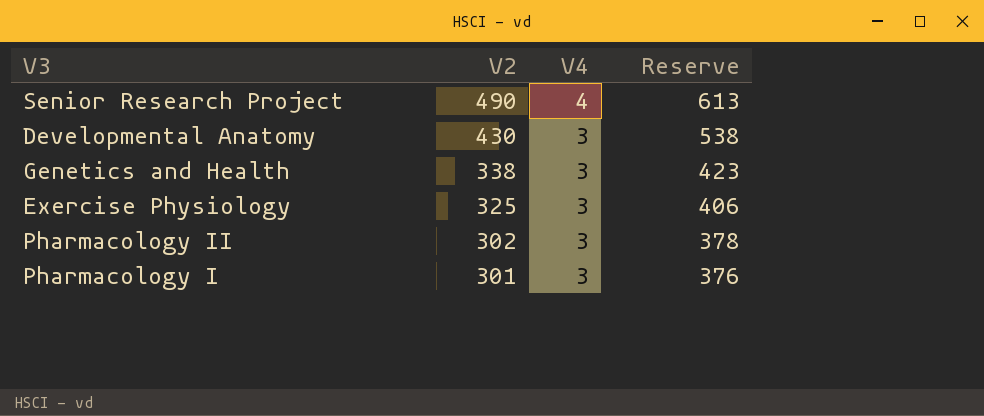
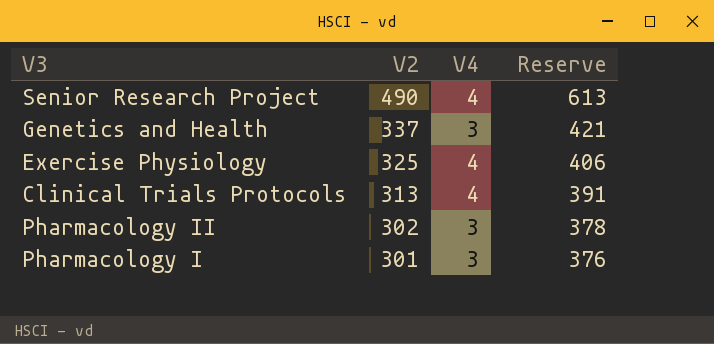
row Developmental Anatomy: 430 | 3 | 538 -> none
Genetics and Health | V2: 338 -> 337
Genetics and Health | Reserve: 423 -> 421
Exercise Physiology | V4: 3 -> 4
row Clinical Trials Protocols: none -> 313 | 4 | 391

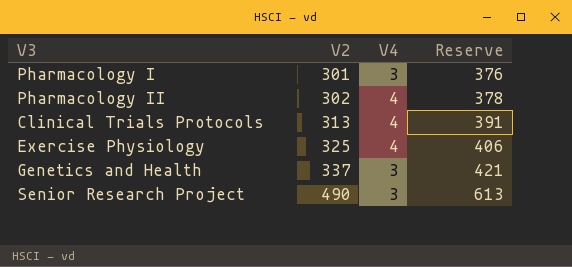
row order: V2 descending -> V2 ascending
Pharmacology II | V4: 3 -> 4
Senior Research Project | V4: 4 -> 3

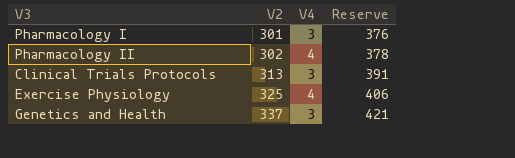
row Senior Research Project: 490 | 3 | 613 -> none
Clinical Trials Protocols | V4: 4 -> 3

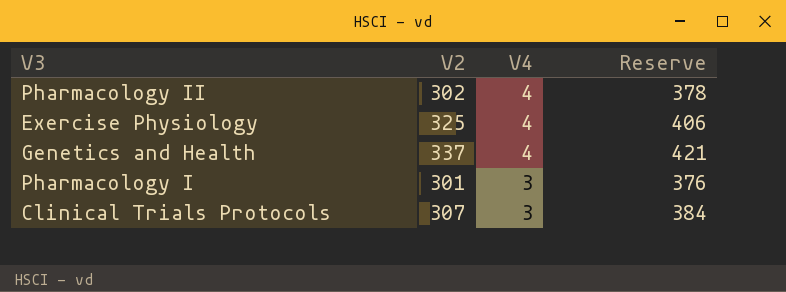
row order: V2 ascending -> V4 descending
Genetics and Health | V4: 3 -> 4
Clinical Trials Protocols | V2: 313 -> 307
Clinical Trials Protocols | Reserve: 391 -> 384

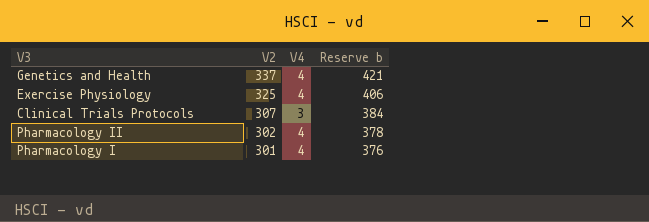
row order: V4 descending -> V2 descending
column name: Reserve -> Reserve b
Pharmacology I | V4: 3 -> 4

